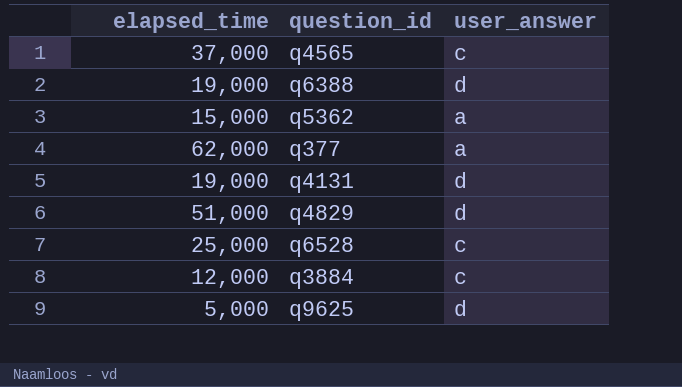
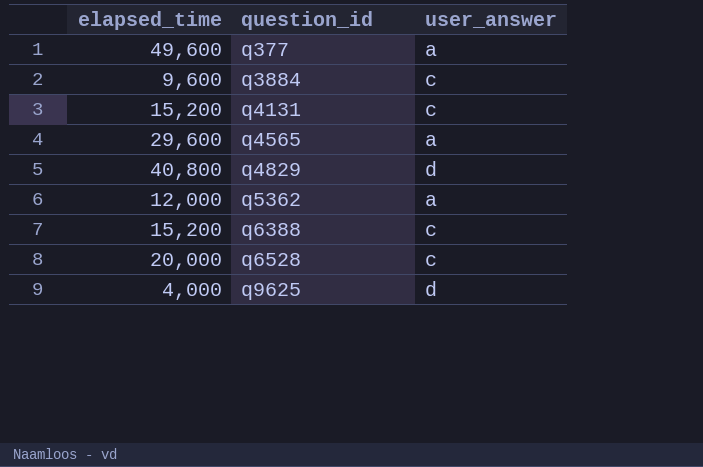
row order: none -> question_id ascending
q377 | elapsed_time: 62,000 -> 49,600
q3884 | elapsed_time: 12,000 -> 9,600
q4131 | elapsed_time: 19,000 -> 15,200
q4131 | user_answer: d -> c
q4565 | elapsed_time: 37,000 -> 29,600
q4565 | user_answer: c -> a
q4829 | elapsed_time: 51,000 -> 40,800
q5362 | elapsed_time: 15,000 -> 12,000
q6388 | elapsed_time: 19,000 -> 15,200
q6388 | user_answer: d -> c
q6528 | elapsed_time: 25,000 -> 20,000
q9625 | elapsed_time: 5,000 -> 4,000

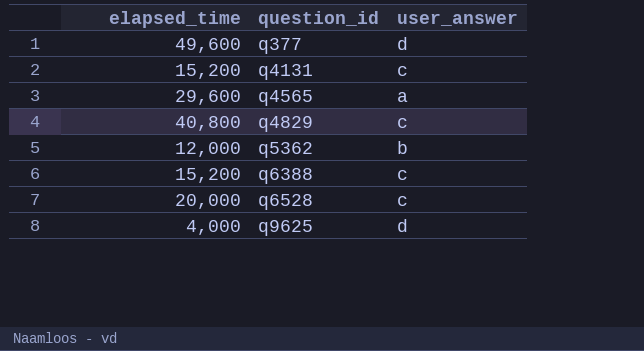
row q3884: 9,600 | c -> none
q377 | user_answer: a -> d
q4829 | user_answer: d -> c
q5362 | user_answer: a -> b

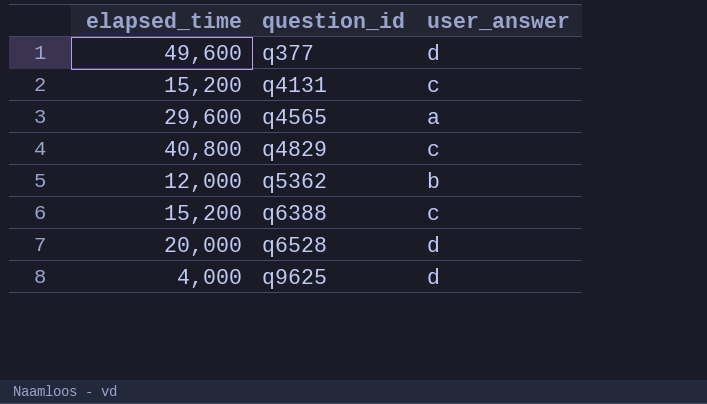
q6528 | user_answer: c -> d

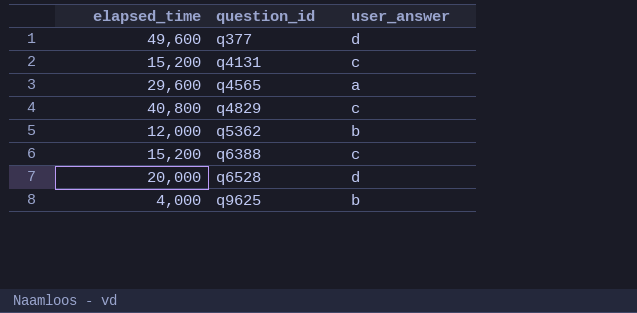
q9625 | user_answer: d -> b

